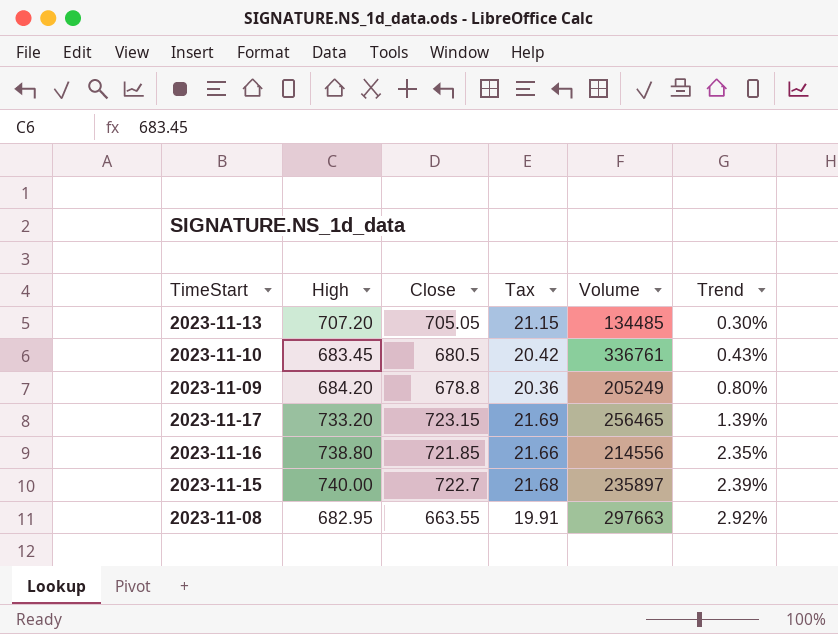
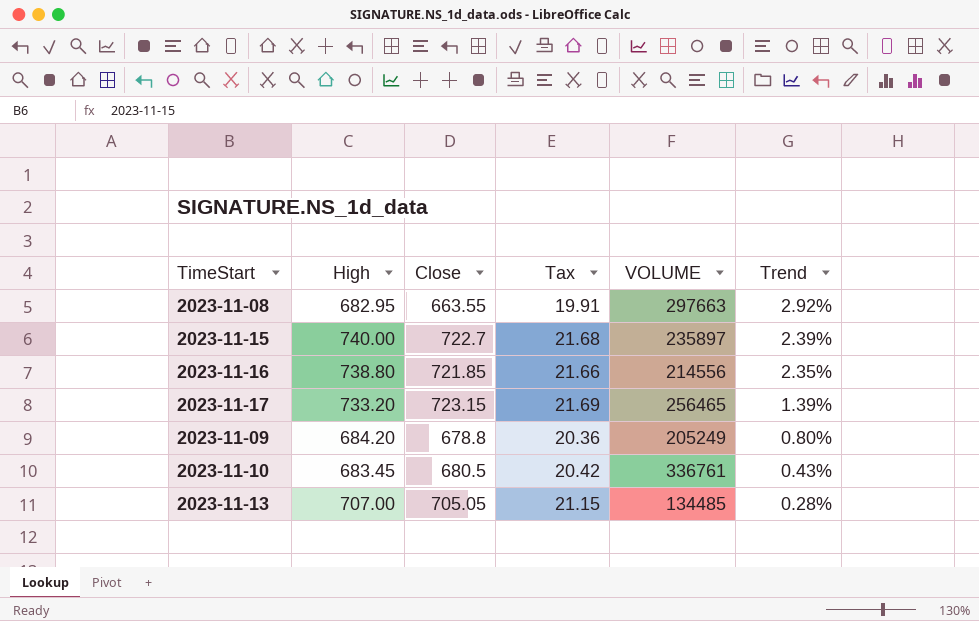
row order: Trend ascending -> Trend descending
column name: Volume -> VOLUME
2023-11-13 | High: 707.20 -> 707.00
2023-11-13 | Trend: 0.30% -> 0.28%

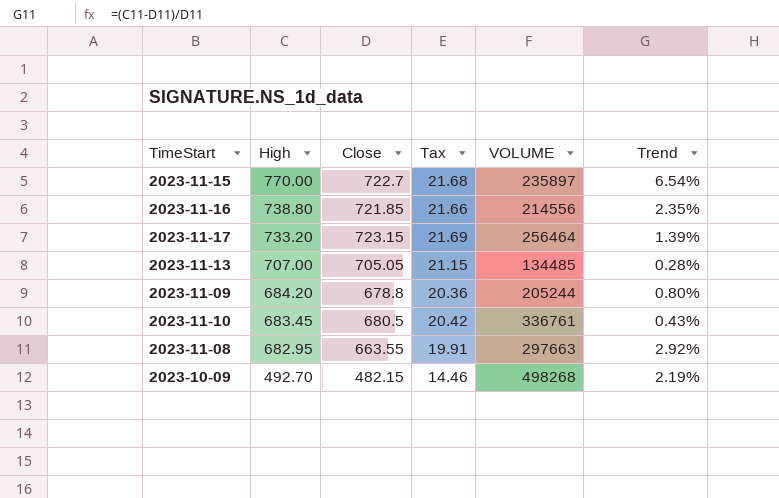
row order: Trend descending -> High descending
2023-11-15 | High: 740.00 -> 770.00
2023-11-15 | Trend: 2.39% -> 6.54%
2023-11-17 | VOLUME: 256465 -> 256464
2023-11-09 | VOLUME: 205249 -> 205244
row 2023-10-09: none -> 492.70 | 482.15 | 14.46 | 498268 | 2.19%

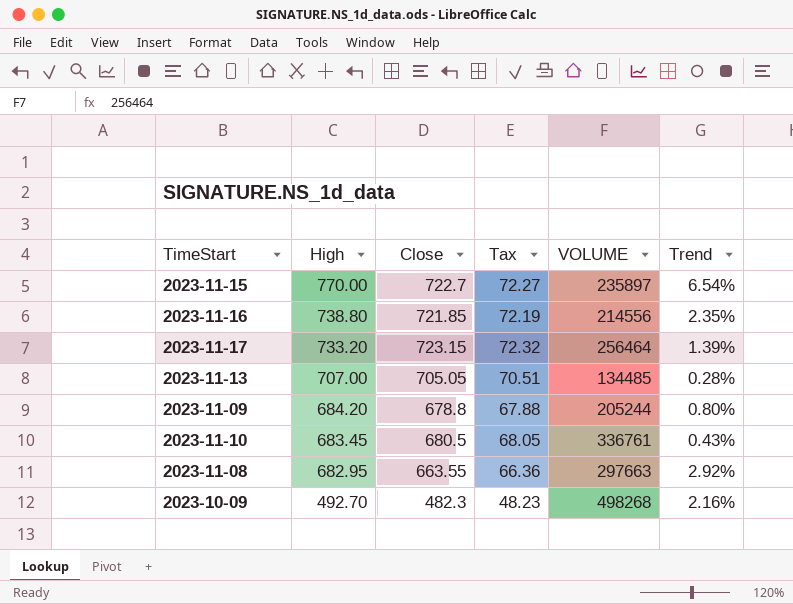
column Tax | formula: [Close] * 0.03 -> [Close] * 0.1
2023-10-09 | Close: 482.15 -> 482.3
2023-10-09 | Trend: 2.19% -> 2.16%

